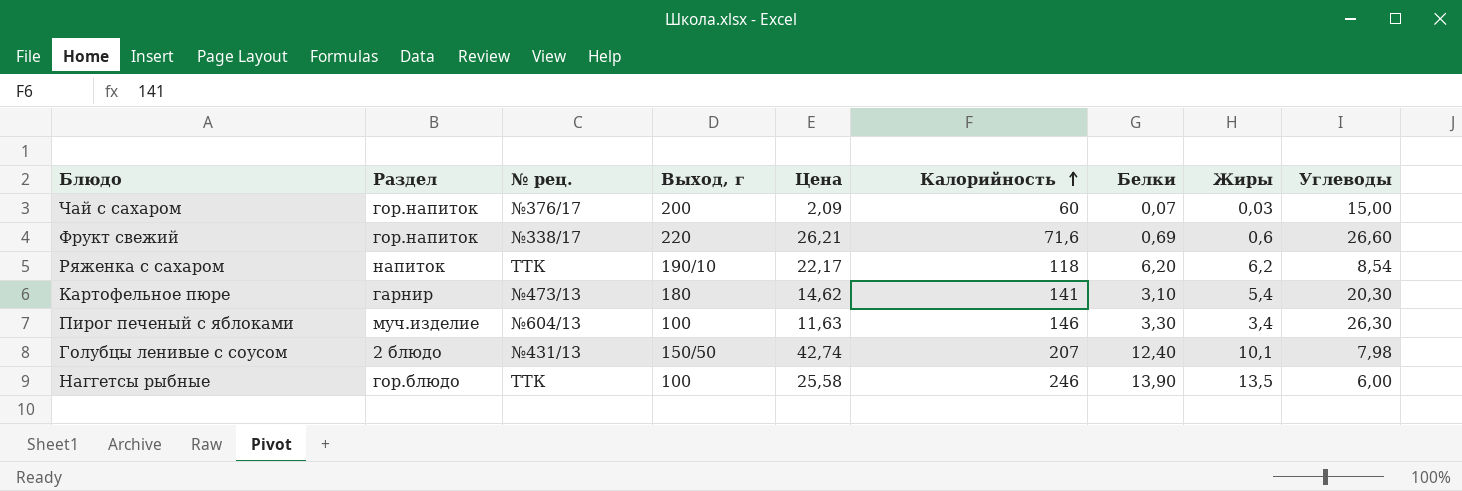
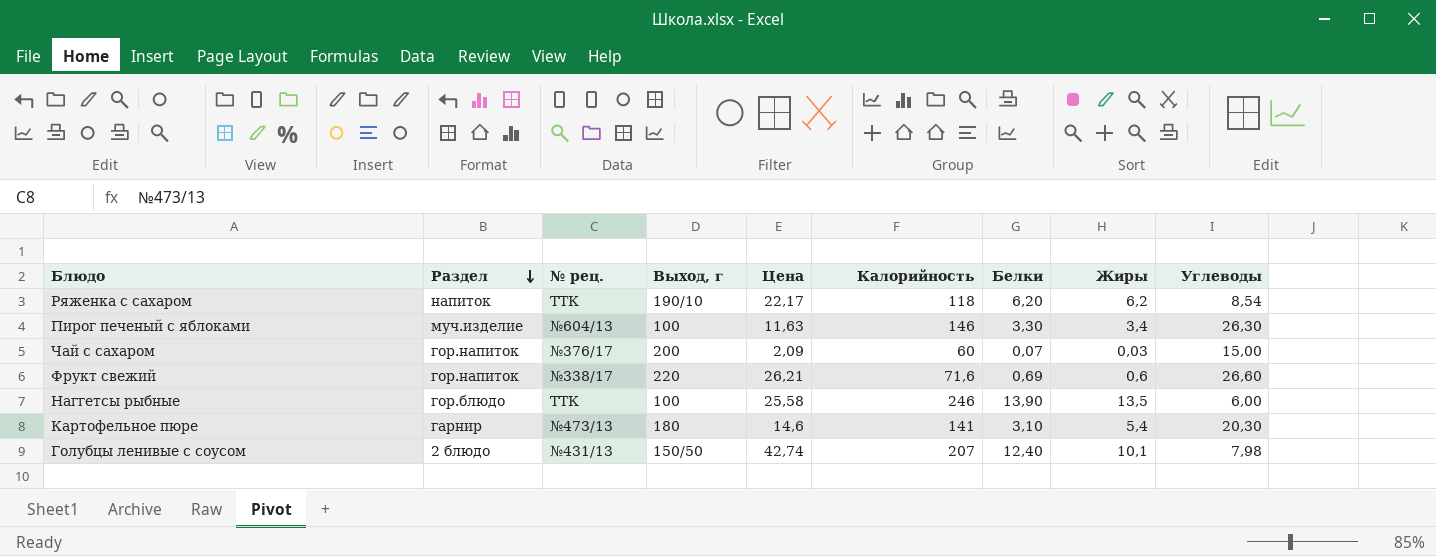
row order: Калорийность ascending -> Раздел descending
Картофельное пюре | Цена: 14,62 -> 14,6

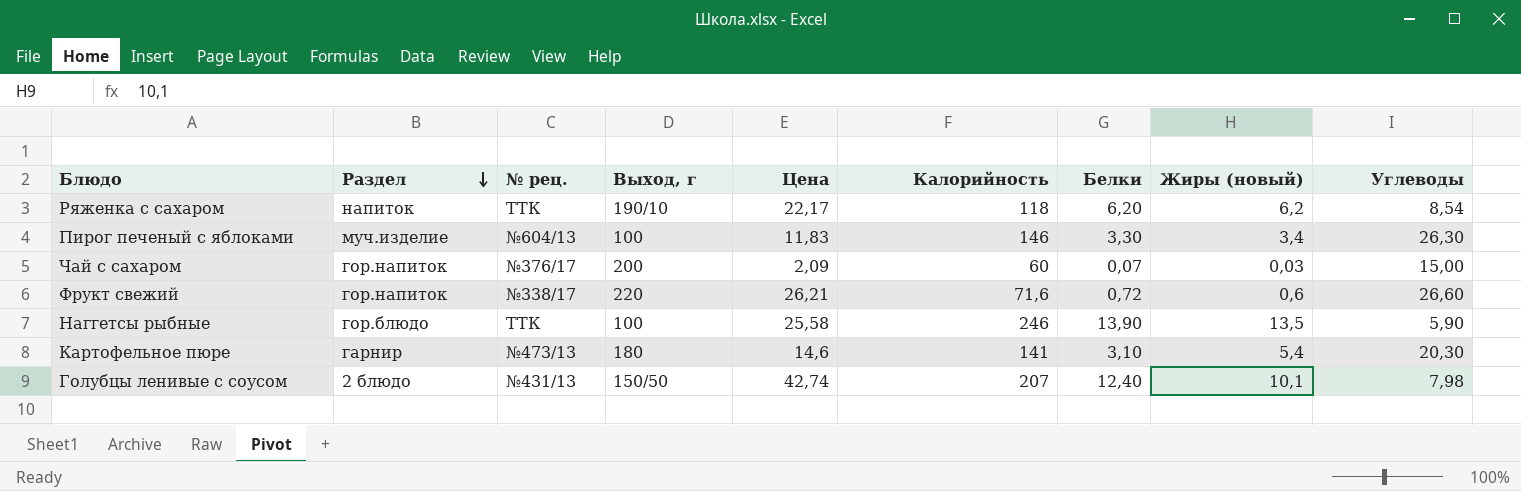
column name: Жиры -> Жиры (новый)
Пирог печеный с яблоками | Цена: 11,63 -> 11,83
Фрукт свежий | Белки: 0,69 -> 0,72
Наггетсы рыбные | Углеводы: 6,00 -> 5,90

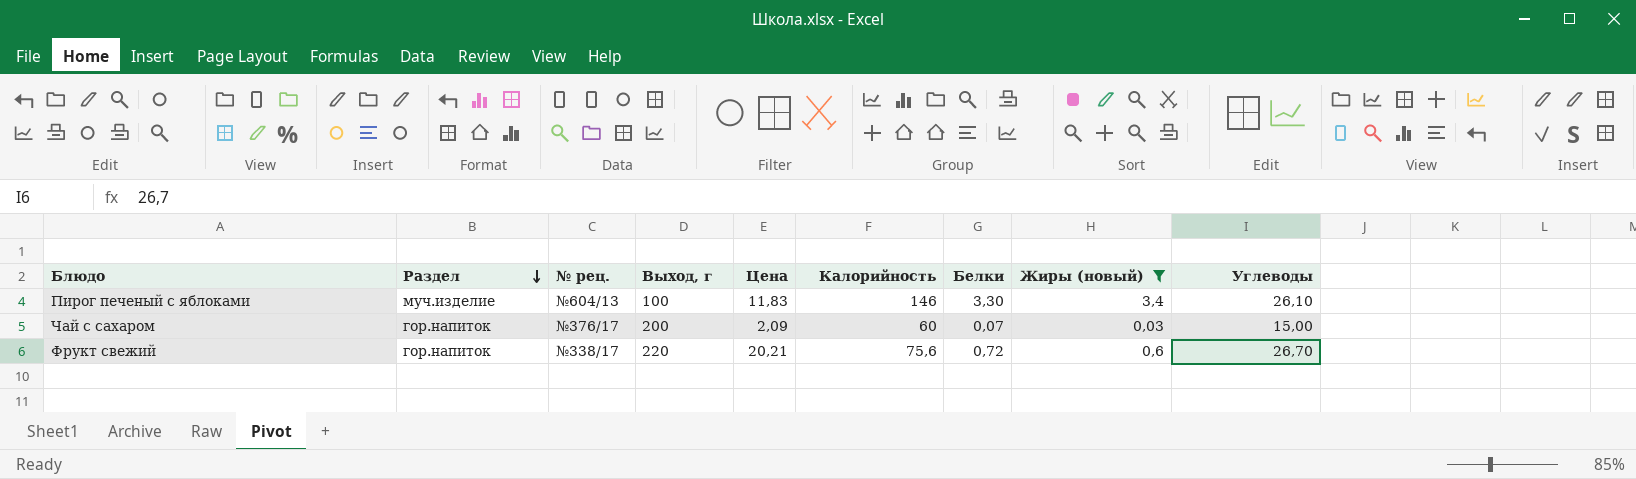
filter: none -> Жиры (новый) <= 3,4
Пирог печеный с яблоками | Углеводы: 26,30 -> 26,10
Фрукт свежий | Цена: 26,21 -> 20,21
Фрукт свежий | Калорийность: 71,6 -> 75,6
Фрукт свежий | Углеводы: 26,60 -> 26,70

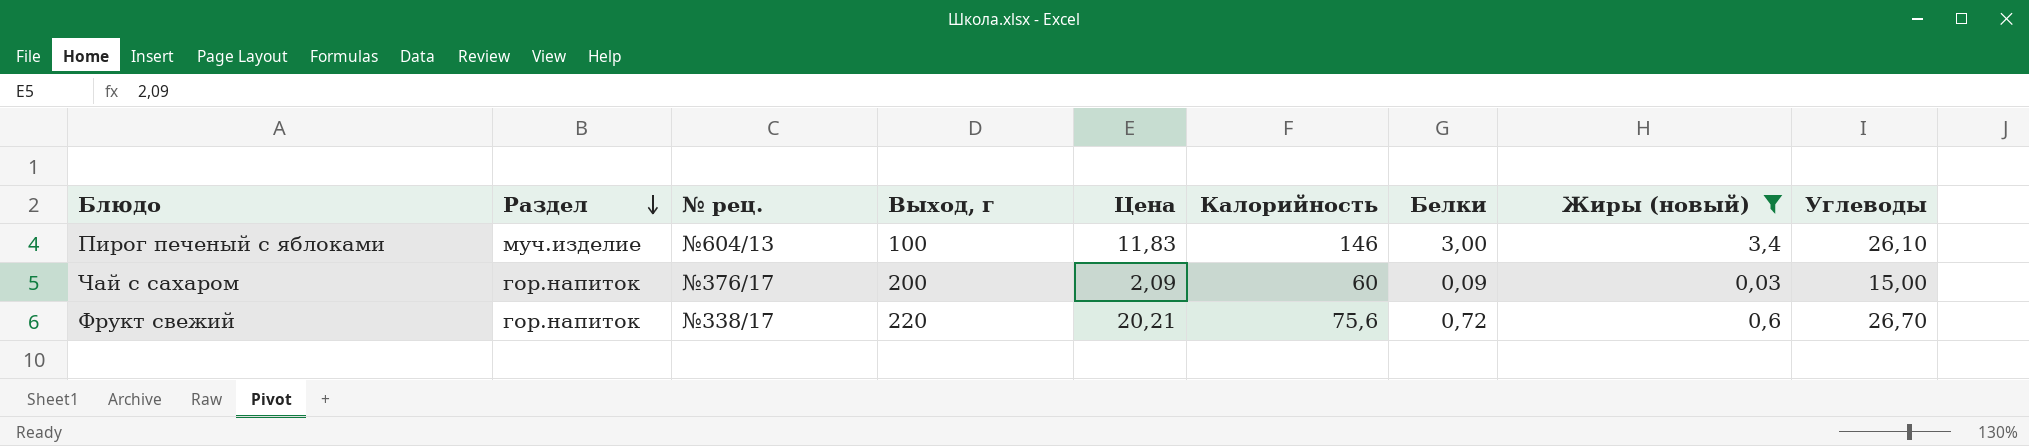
Пирог печеный с яблоками | Белки: 3,30 -> 3,00
Чай с сахаром | Белки: 0,07 -> 0,09

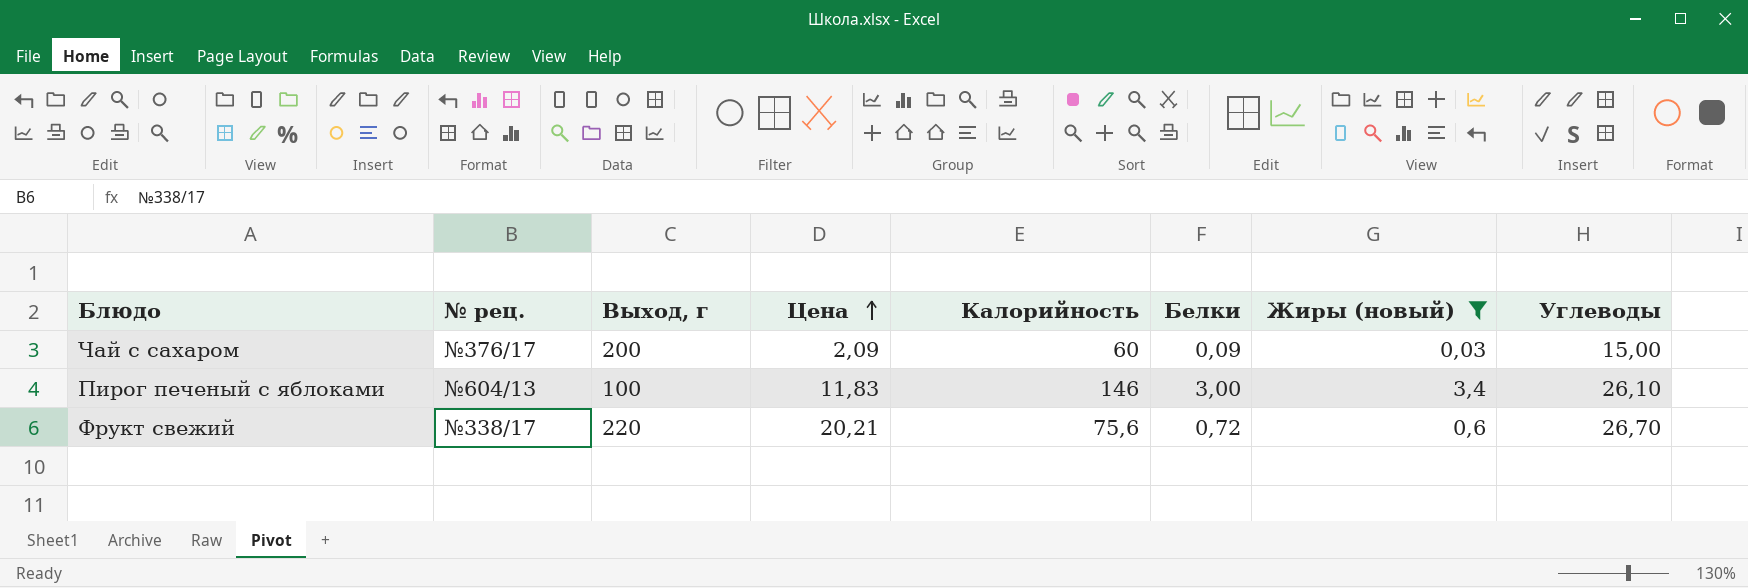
row order: Раздел descending -> Цена ascending
column Раздел | position: 2 -> none

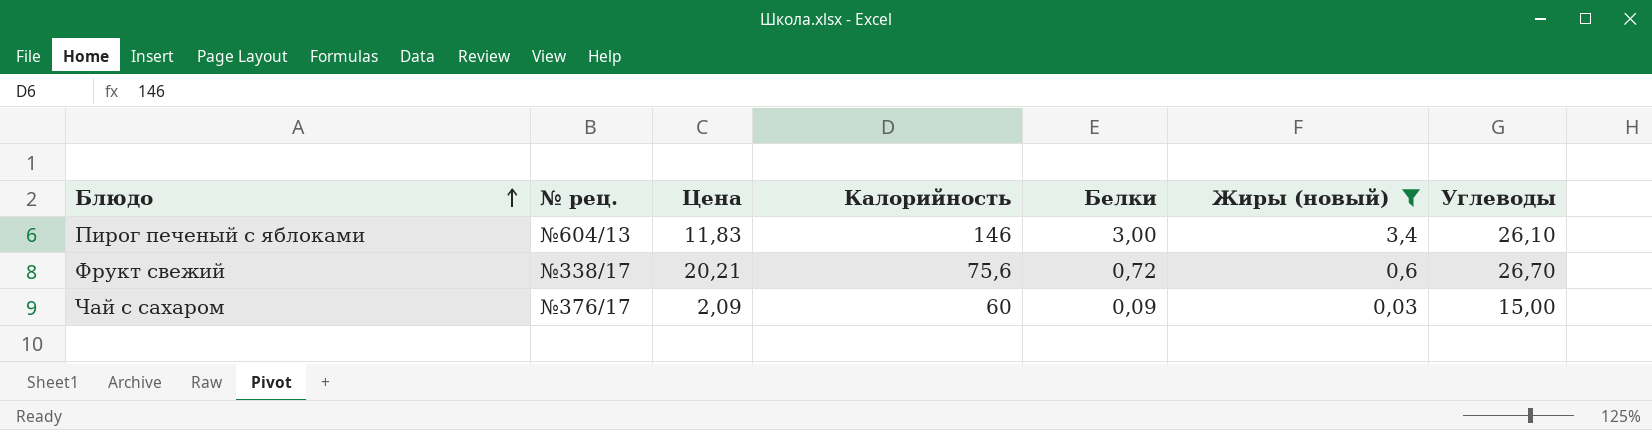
row order: Цена ascending -> Блюдо ascending
column Выход, г | position: 3 -> none

